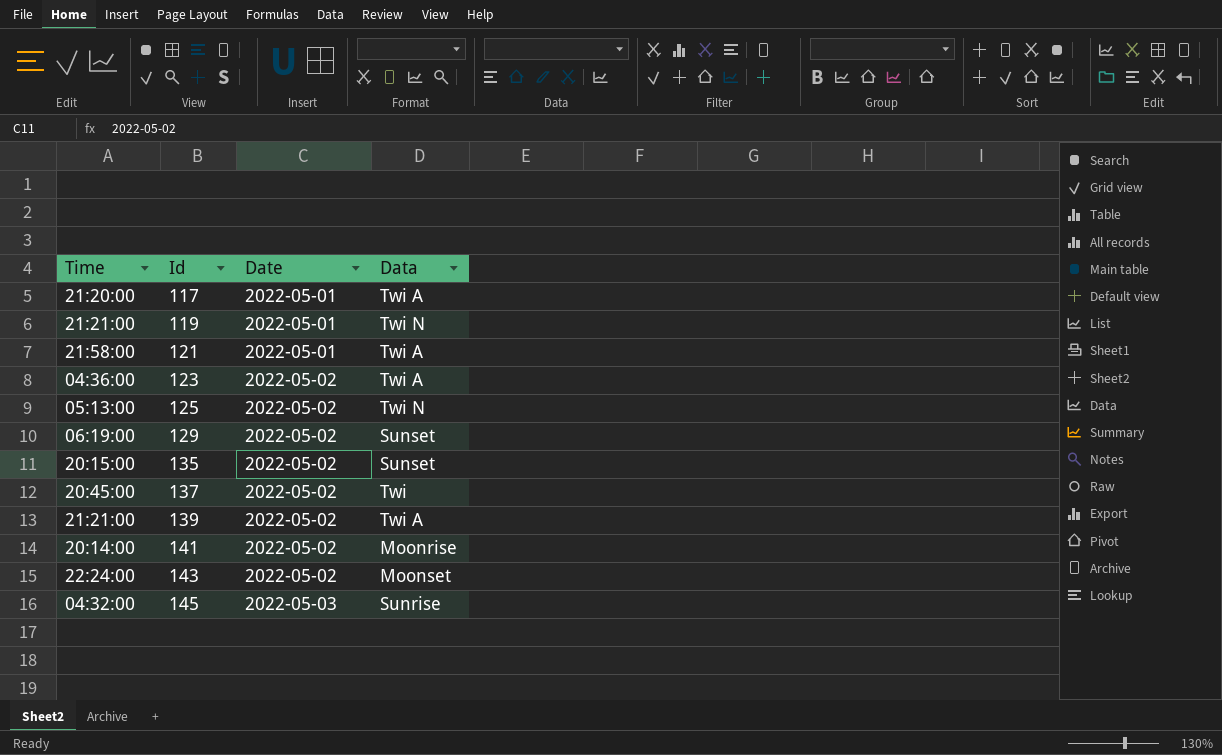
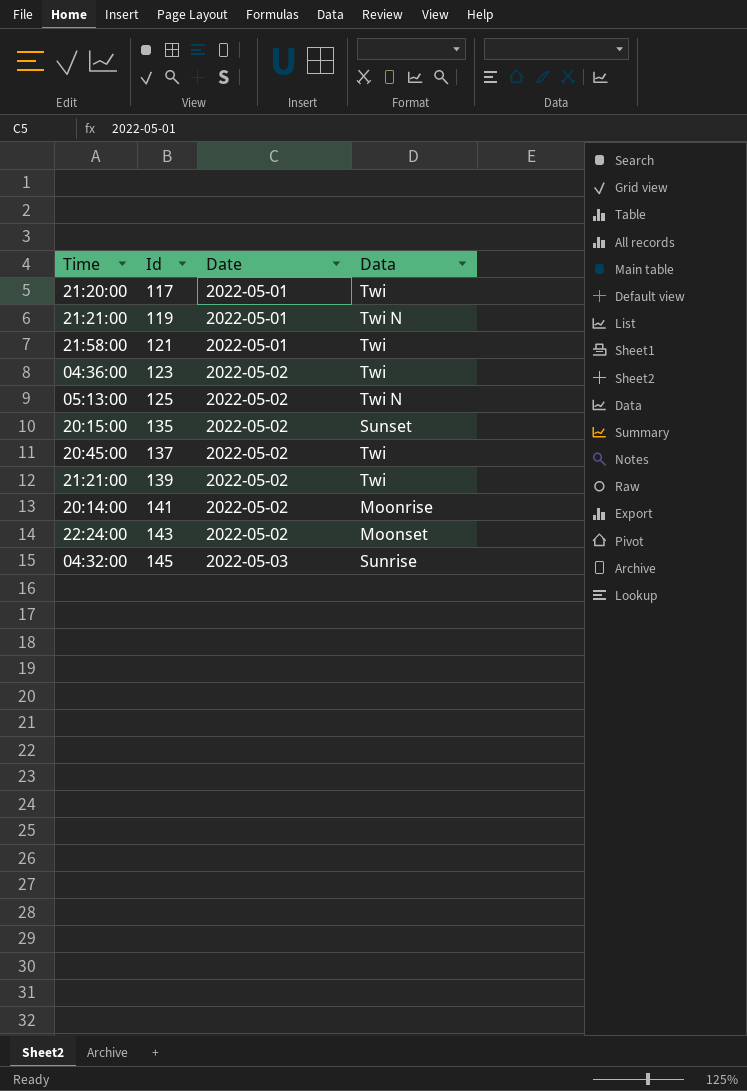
row 129: 06:19:00 | 2022-05-02 | Sunset -> none
117 | Data: Twi A -> Twi
121 | Data: Twi A -> Twi
123 | Data: Twi A -> Twi
139 | Data: Twi A -> Twi

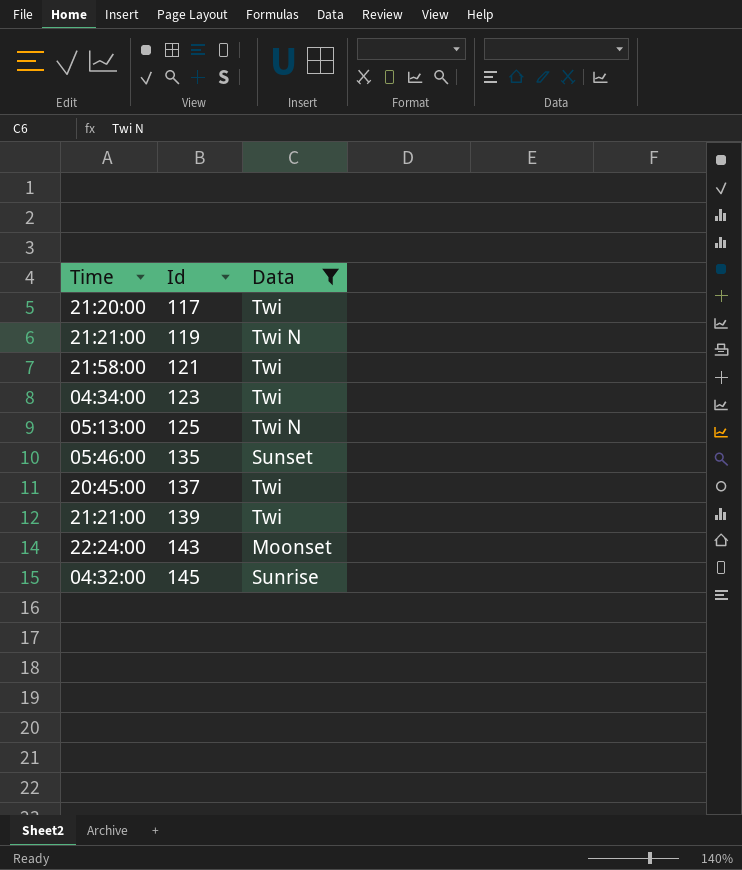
filter: none -> Data != Moonrise
column Date | position: 3 -> none
123 | Time: 04:36:00 -> 04:34:00
135 | Time: 20:15:00 -> 05:46:00

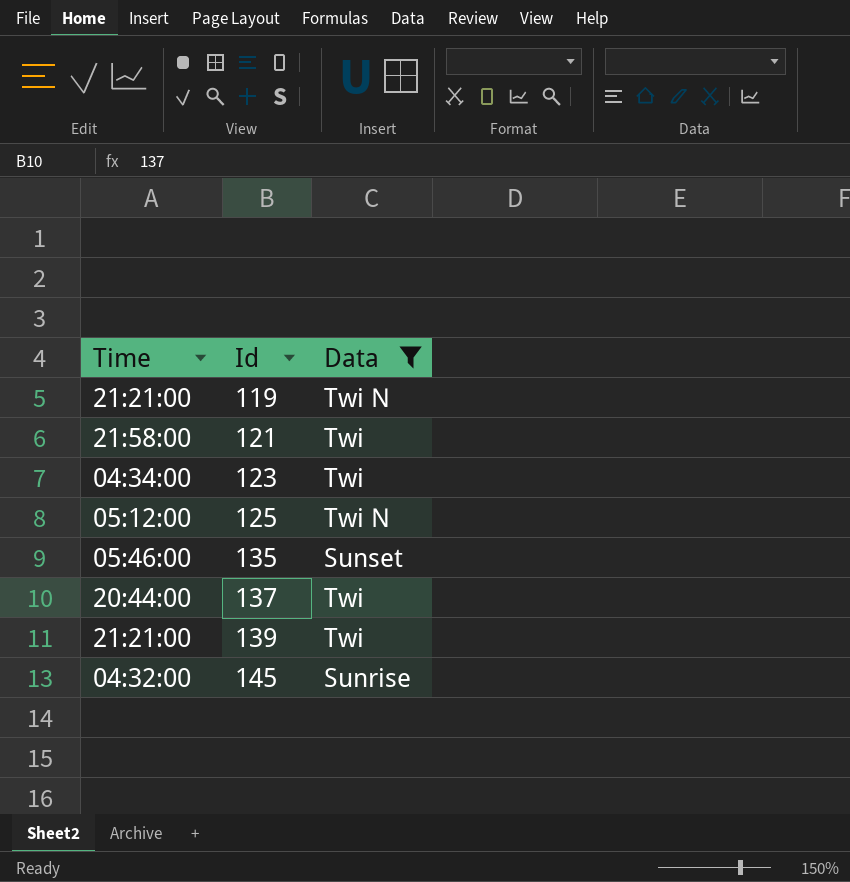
row 117: 21:20:00 | Twi -> none
row 143: 22:24:00 | Moonset -> none
125 | Time: 05:13:00 -> 05:12:00
137 | Time: 20:45:00 -> 20:44:00

